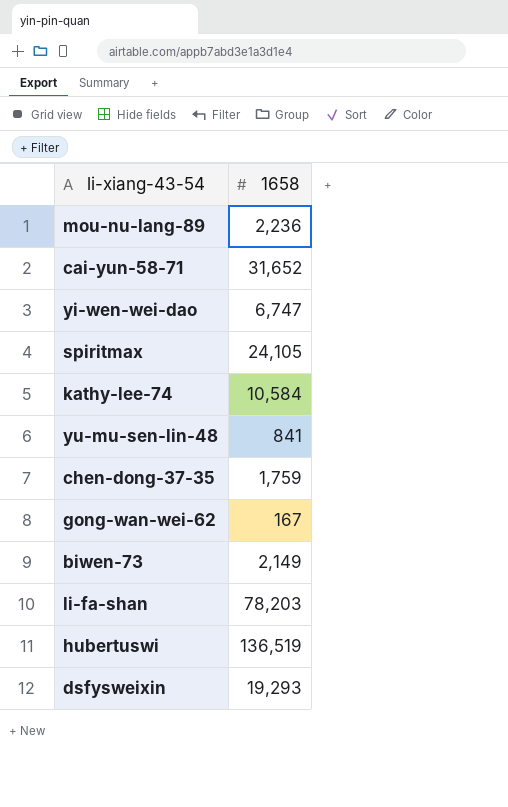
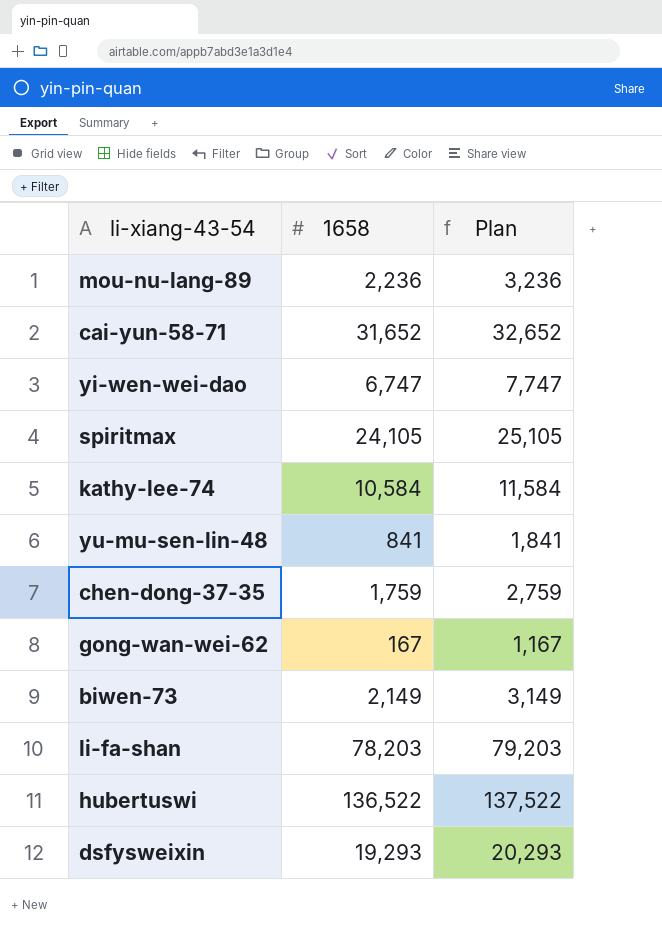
column Plan | formula: none -> [1658] + 1000
hubertuswi | 1658: 136,519 -> 136,522

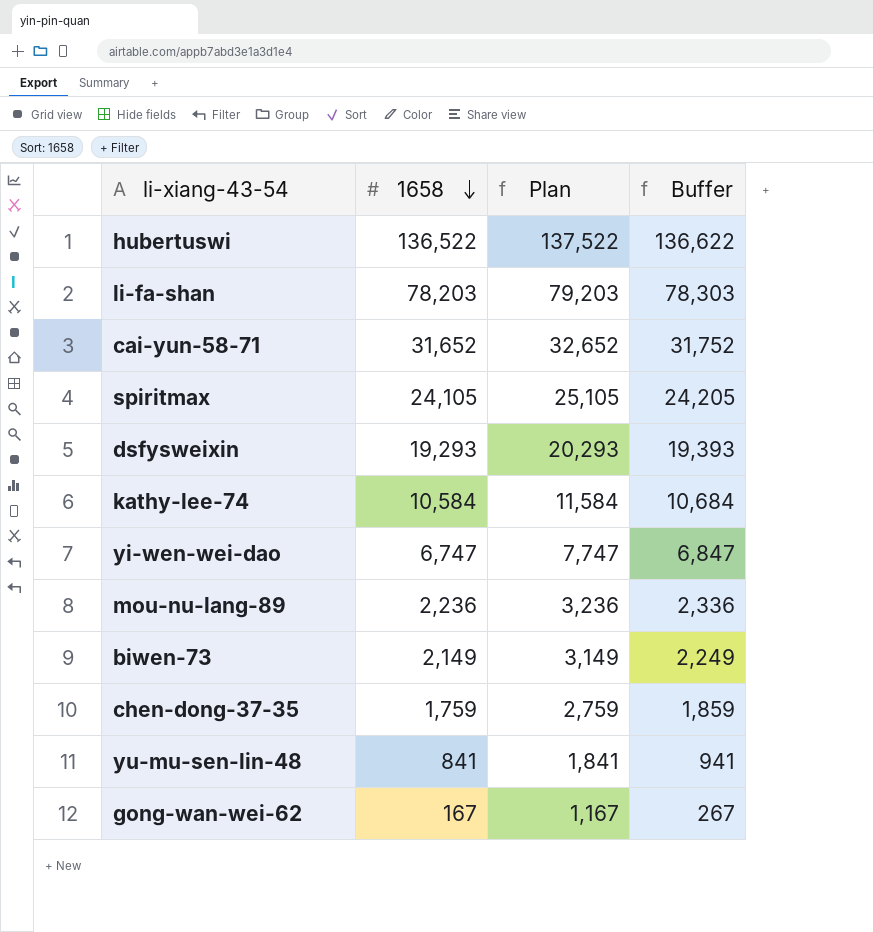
row order: none -> 1658 descending
column Buffer | formula: none -> [1658] + 100

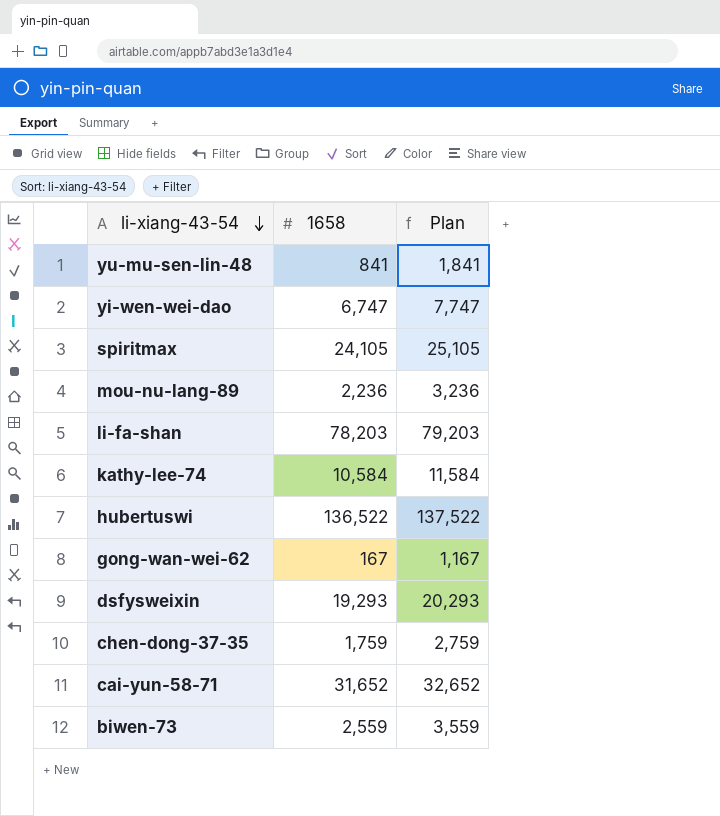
row order: 1658 descending -> li-xiang-43-54 descending
column Buffer | formula: [1658] + 100 -> none
biwen-73 | 1658: 2,149 -> 2,559
biwen-73 | Plan: 3,149 -> 3,559

